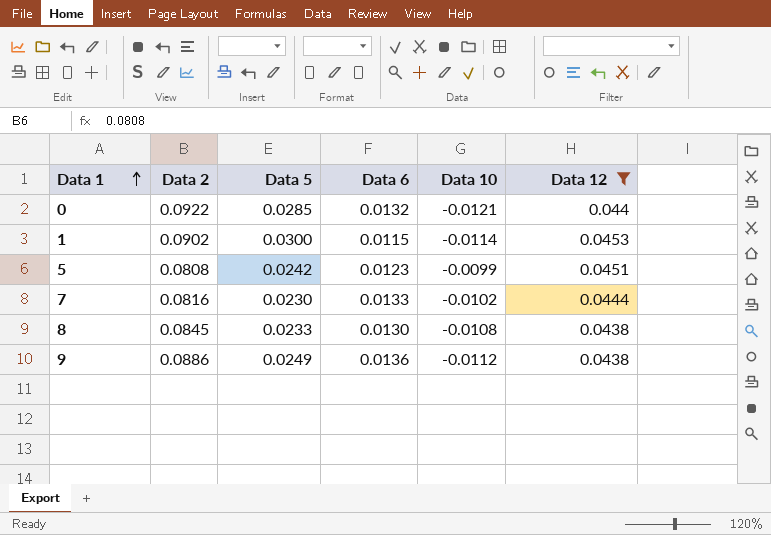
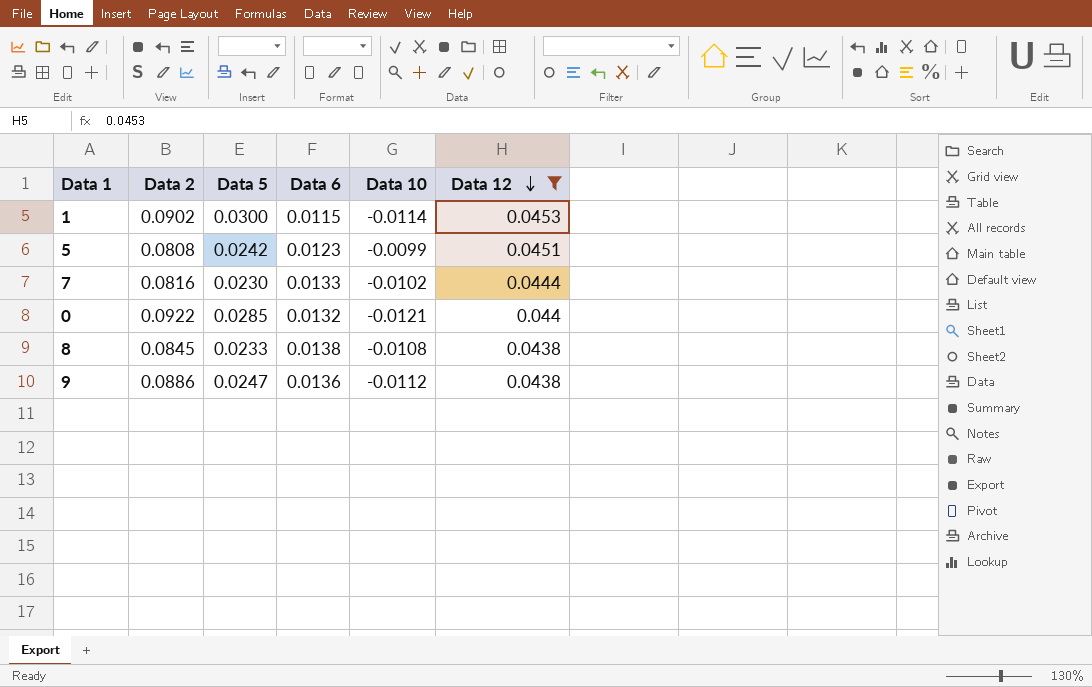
row order: Data 1 ascending -> Data 12 descending
8 | Data 6: 0.0130 -> 0.0138
9 | Data 5: 0.0249 -> 0.0247

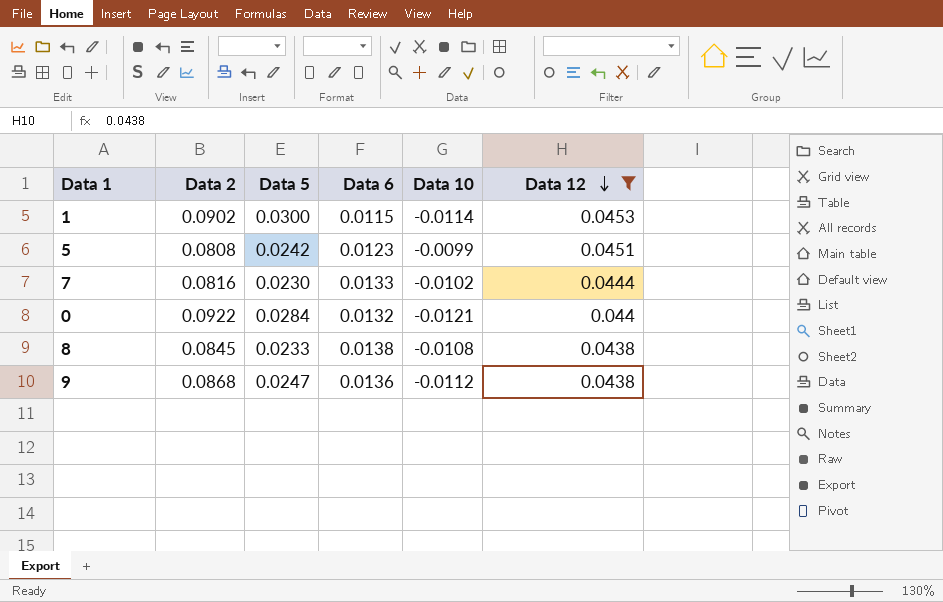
0 | Data 5: 0.0285 -> 0.0284
9 | Data 2: 0.0886 -> 0.0868

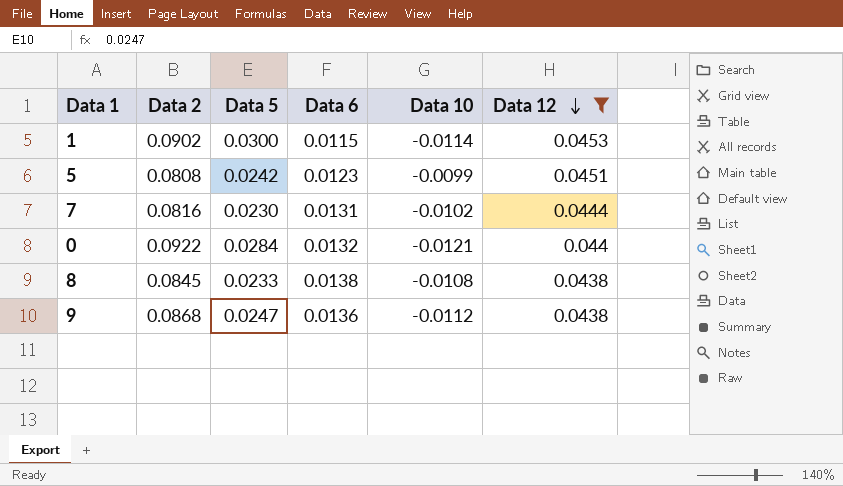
7 | Data 6: 0.0133 -> 0.0131

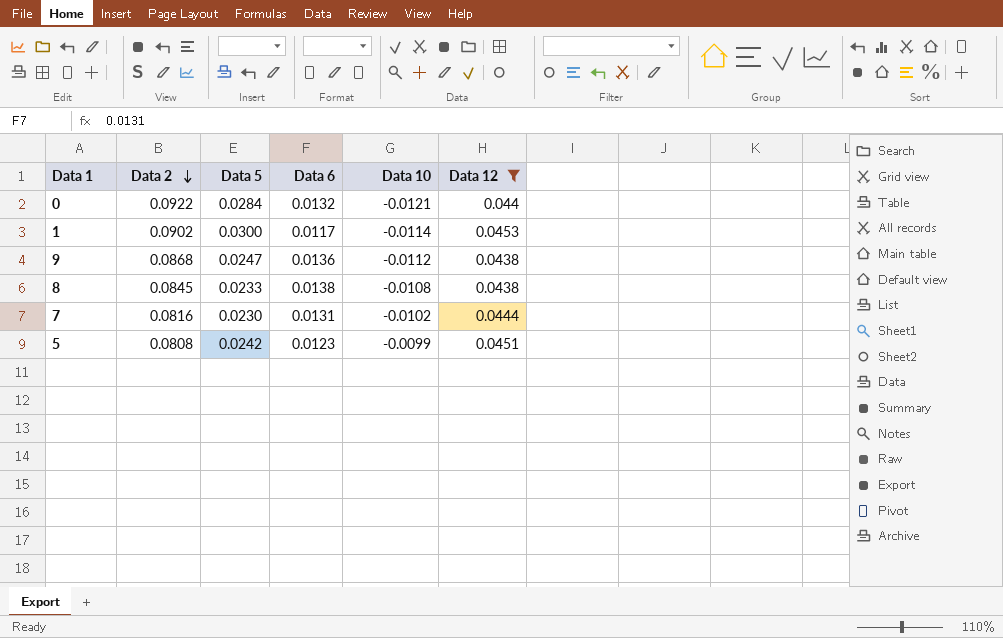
row order: Data 12 descending -> Data 2 descending
1 | Data 6: 0.0115 -> 0.0117

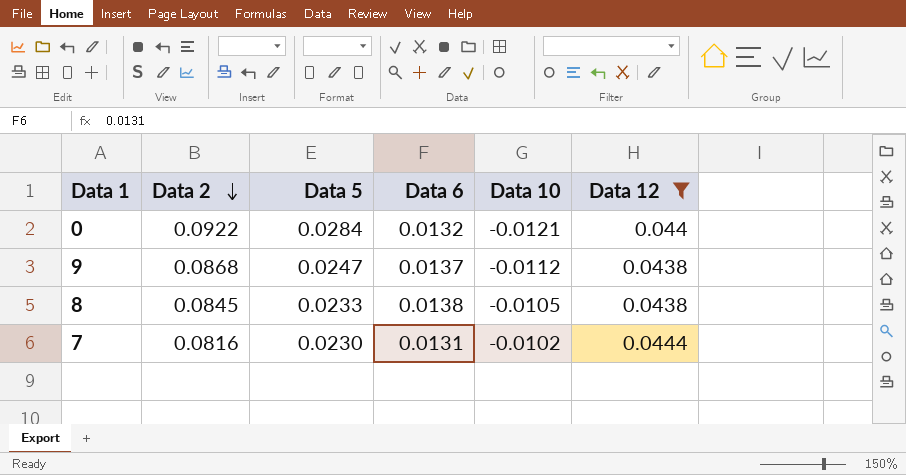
row 1: 0.0902 | 0.0300 | 0.0117 | -0.0114 | 0.0453 -> none
row 5: 0.0808 | 0.0242 | 0.0123 | -0.0099 | 0.0451 -> none
9 | Data 6: 0.0136 -> 0.0137
8 | Data 10: -0.0108 -> -0.0105

